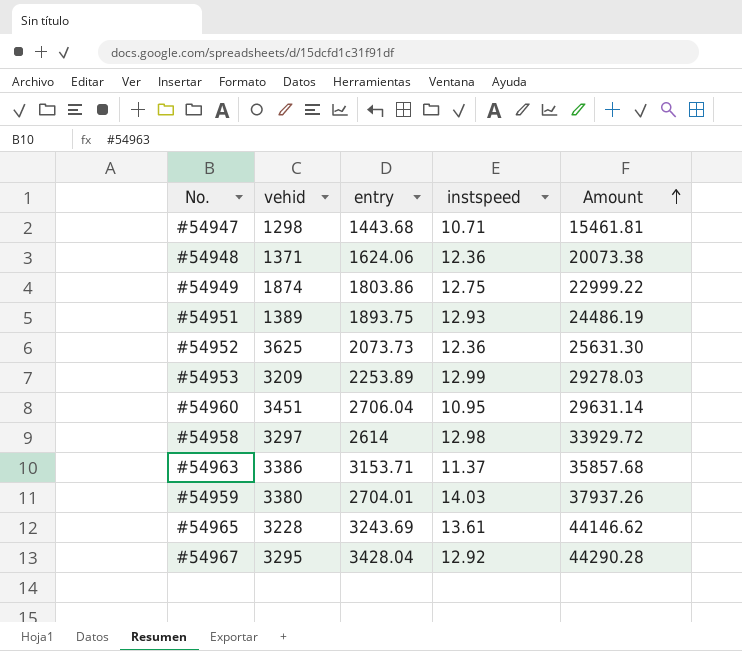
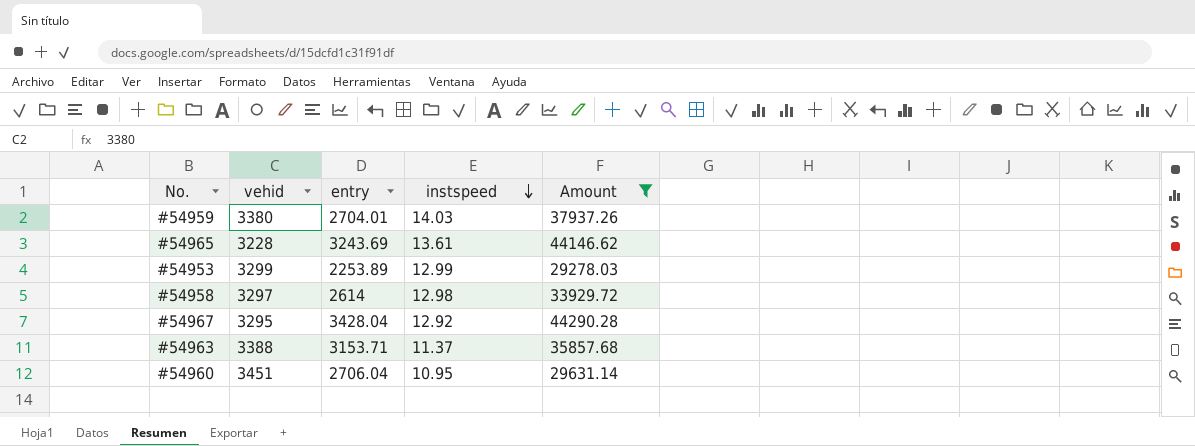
filter: none -> Amount >= 29278.03
row order: Amount ascending -> instspeed descending
#54953 | vehid: 3209 -> 3299
#54963 | vehid: 3386 -> 3388

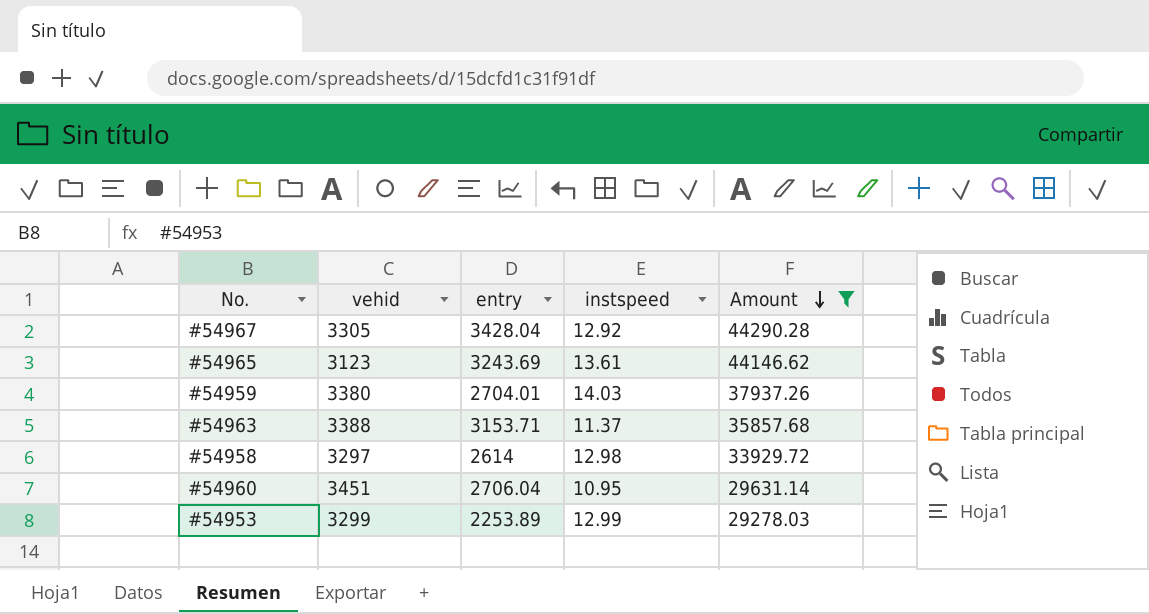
row order: instspeed descending -> Amount descending
#54967 | vehid: 3295 -> 3305
#54965 | vehid: 3228 -> 3123

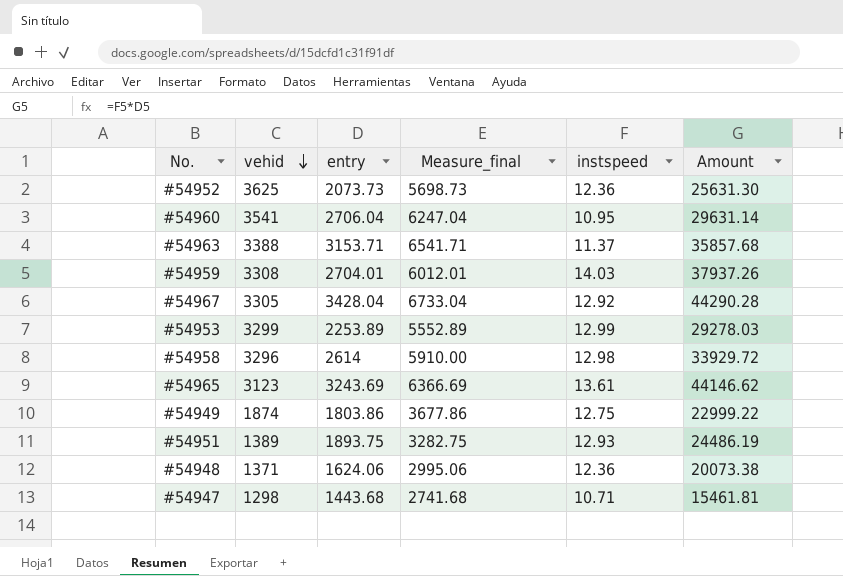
filter: Amount >= 29278.03 -> none
row order: Amount descending -> vehid descending
column Measure_final | formula: none -> [vehid] + [entry]
#54960 | vehid: 3451 -> 3541
#54959 | vehid: 3380 -> 3308
#54958 | vehid: 3297 -> 3296

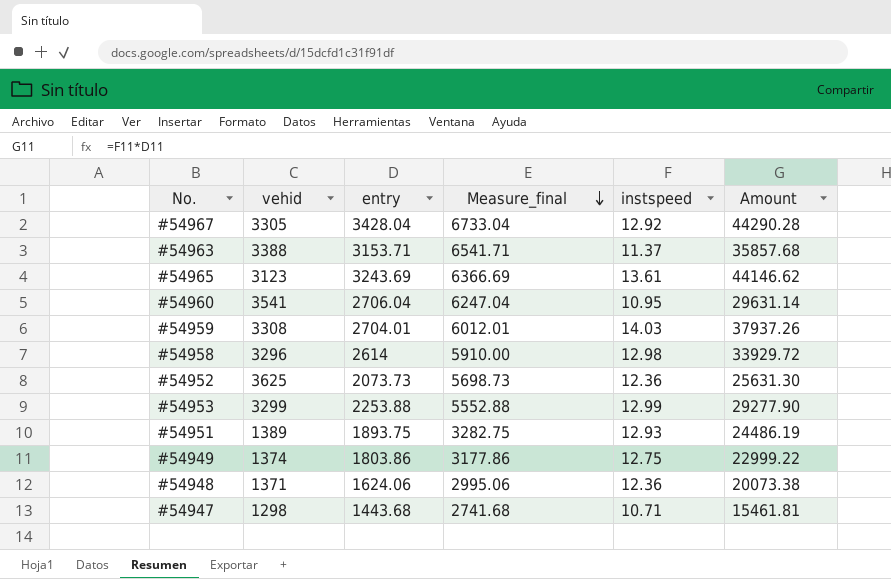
row order: vehid descending -> Measure_final descending
#54953 | entry: 2253.89 -> 2253.88
#54953 | Measure_final: 5552.89 -> 5552.88
#54953 | Amount: 29278.03 -> 29277.90
#54949 | vehid: 1874 -> 1374
#54949 | Measure_final: 3677.86 -> 3177.86

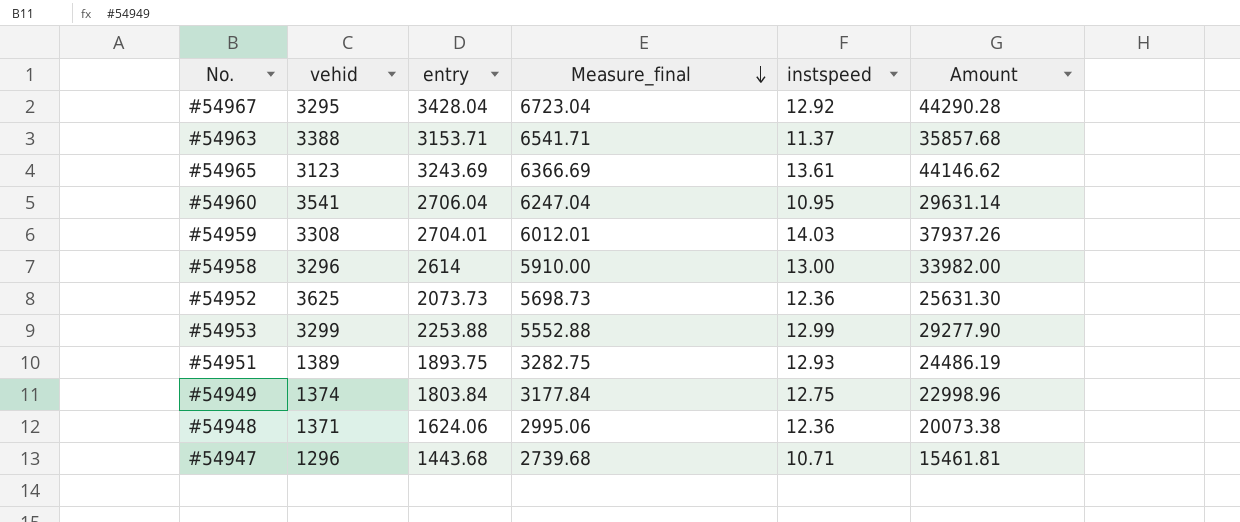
#54967 | vehid: 3305 -> 3295
#54967 | Measure_final: 6733.04 -> 6723.04
#54958 | instspeed: 12.98 -> 13.00
#54958 | Amount: 33929.72 -> 33982.00
#54949 | entry: 1803.86 -> 1803.84
#54949 | Measure_final: 3177.86 -> 3177.84
#54949 | Amount: 22999.22 -> 22998.96
#54947 | vehid: 1298 -> 1296
#54947 | Measure_final: 2741.68 -> 2739.68

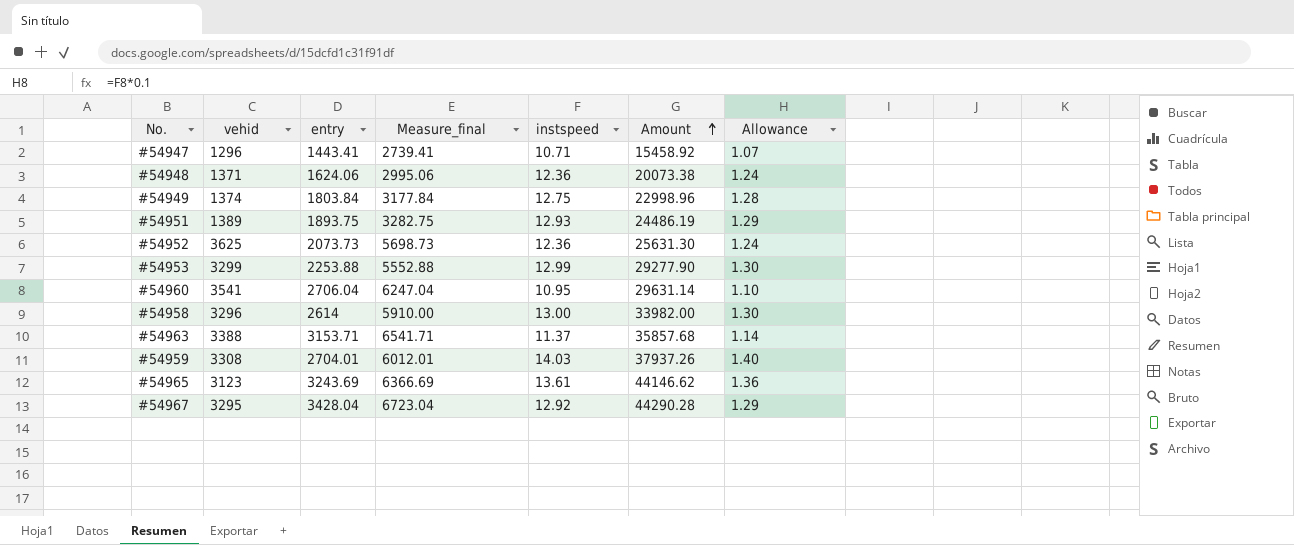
row order: Measure_final descending -> Amount ascending
column Allowance | formula: none -> [instspeed] * 0.1
#54947 | entry: 1443.68 -> 1443.41
#54947 | Measure_final: 2739.68 -> 2739.41
#54947 | Amount: 15461.81 -> 15458.92

